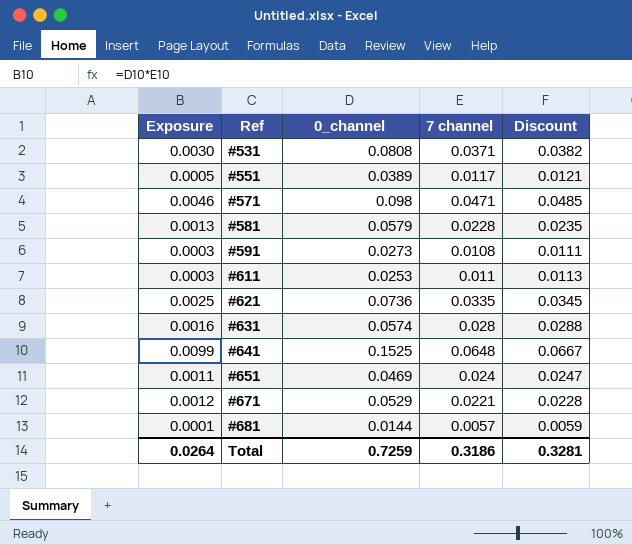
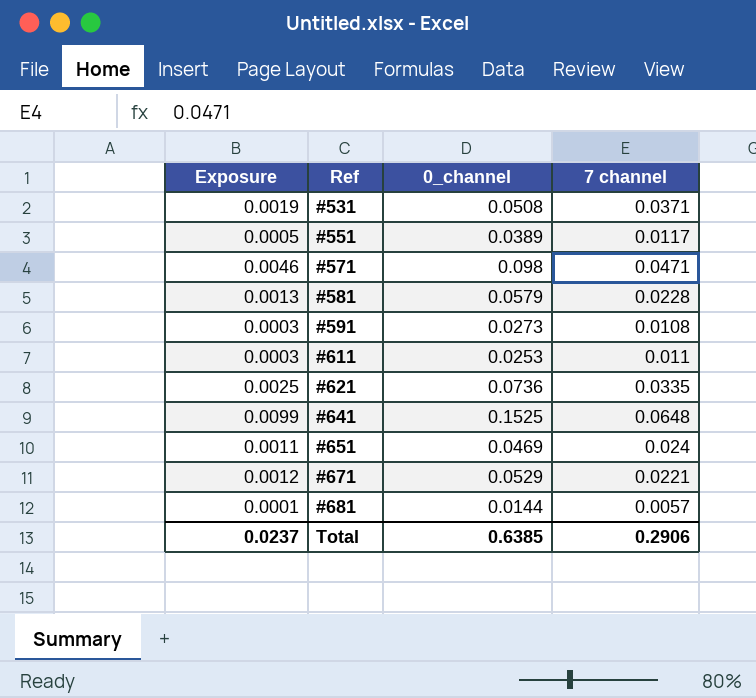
column Discount | formula: [7 channel] * 1.03 -> none
row #631: 0.0016 | 0.0574 | 0.028 | 0.0288 -> none
#531 | Exposure: 0.0030 -> 0.0019
#531 | 0_channel: 0.0808 -> 0.0508
Total | Exposure: 0.0264 -> 0.0237
Total | 0_channel: 0.7259 -> 0.6385
Total | 7 channel: 0.3186 -> 0.2906

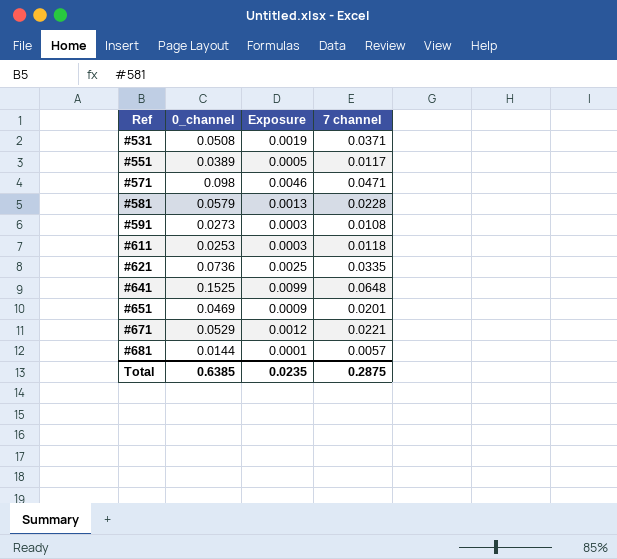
column Exposure | position: 1 -> 3
#611 | 7 channel: 0.011 -> 0.0118
#651 | Exposure: 0.0011 -> 0.0009
#651 | 7 channel: 0.024 -> 0.0201
Total | Exposure: 0.0237 -> 0.0235
Total | 7 channel: 0.2906 -> 0.2875

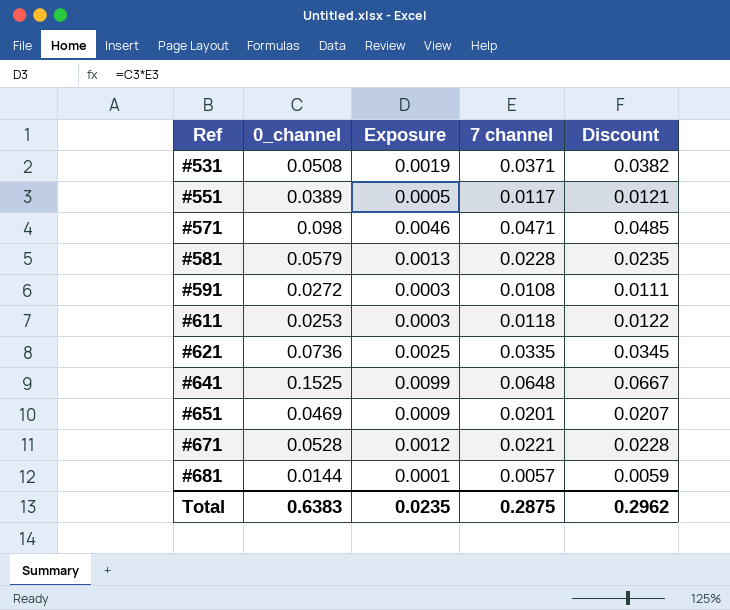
column Discount | formula: none -> [7 channel] * 1.03
#591 | 0_channel: 0.0273 -> 0.0272
#671 | 0_channel: 0.0529 -> 0.0528
Total | 0_channel: 0.6385 -> 0.6383

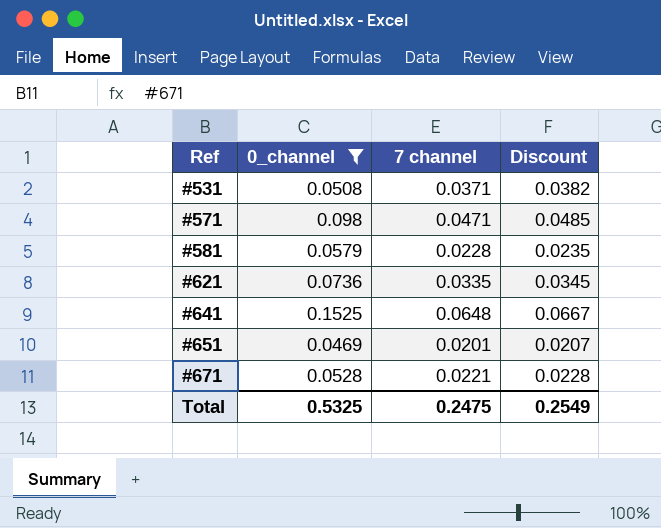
filter: none -> 0_channel >= 0.0469
column Exposure | formula: [0_channel] * [7 channel] -> none
Total | 0_channel: 0.6383 -> 0.5325
Total | 7 channel: 0.2875 -> 0.2475
Total | Discount: 0.2962 -> 0.2549

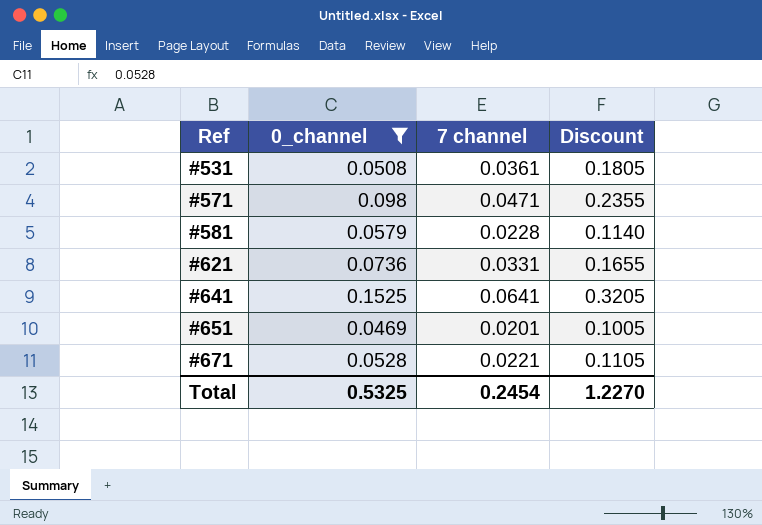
column Discount | formula: [7 channel] * 1.03 -> [7 channel] * 5
#531 | 7 channel: 0.0371 -> 0.0361
#621 | 7 channel: 0.0335 -> 0.0331
#641 | 7 channel: 0.0648 -> 0.0641
Total | 7 channel: 0.2475 -> 0.2454
Total | Discount: 0.2549 -> 1.2270

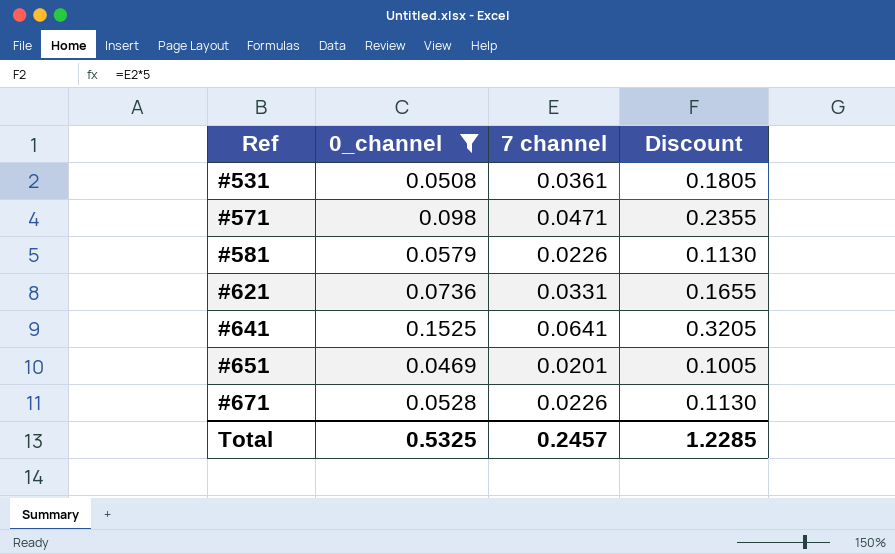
#581 | 7 channel: 0.0228 -> 0.0226
#581 | Discount: 0.1140 -> 0.1130
#671 | 7 channel: 0.0221 -> 0.0226
#671 | Discount: 0.1105 -> 0.1130
Total | 7 channel: 0.2454 -> 0.2457
Total | Discount: 1.2270 -> 1.2285

